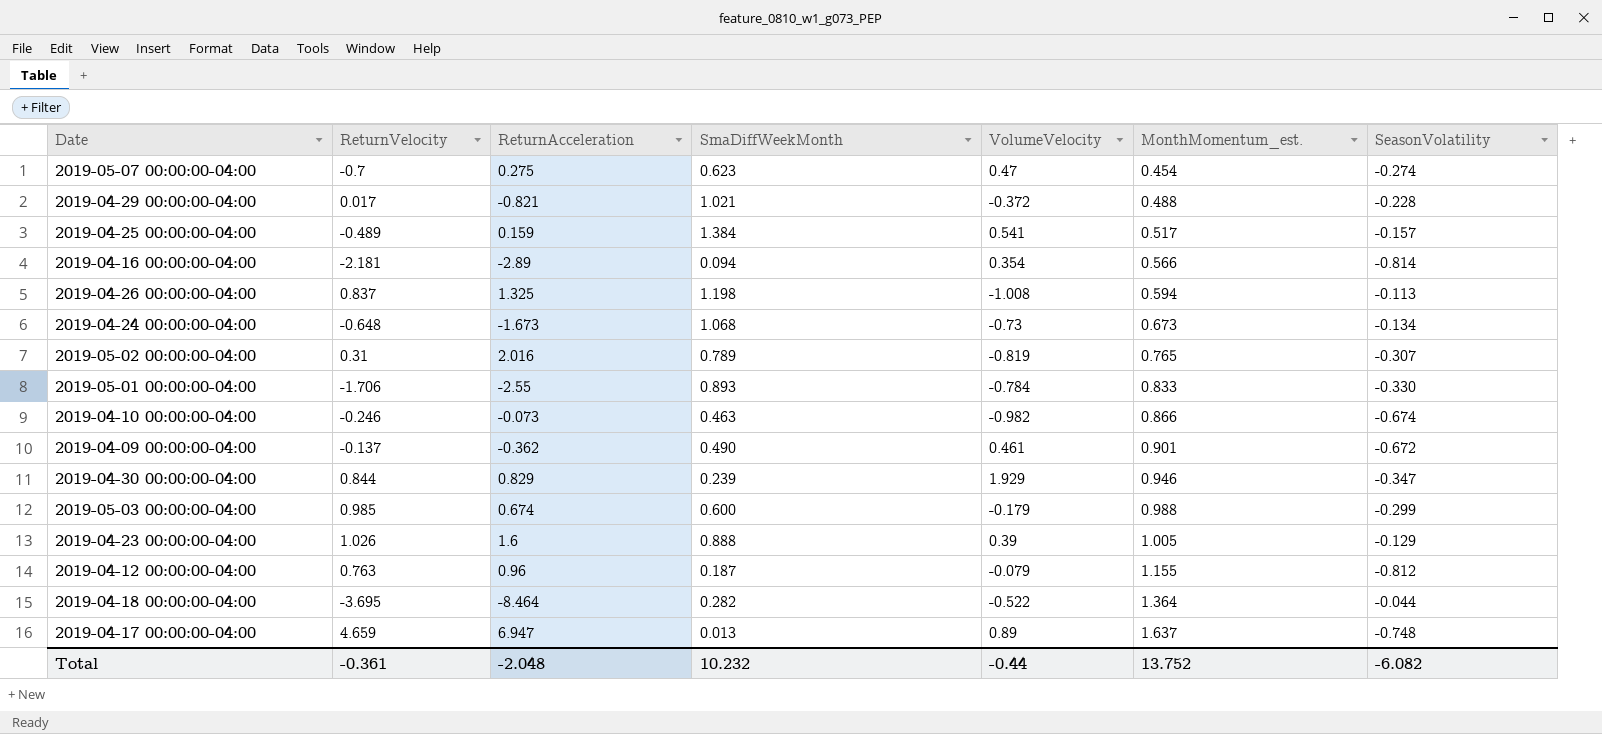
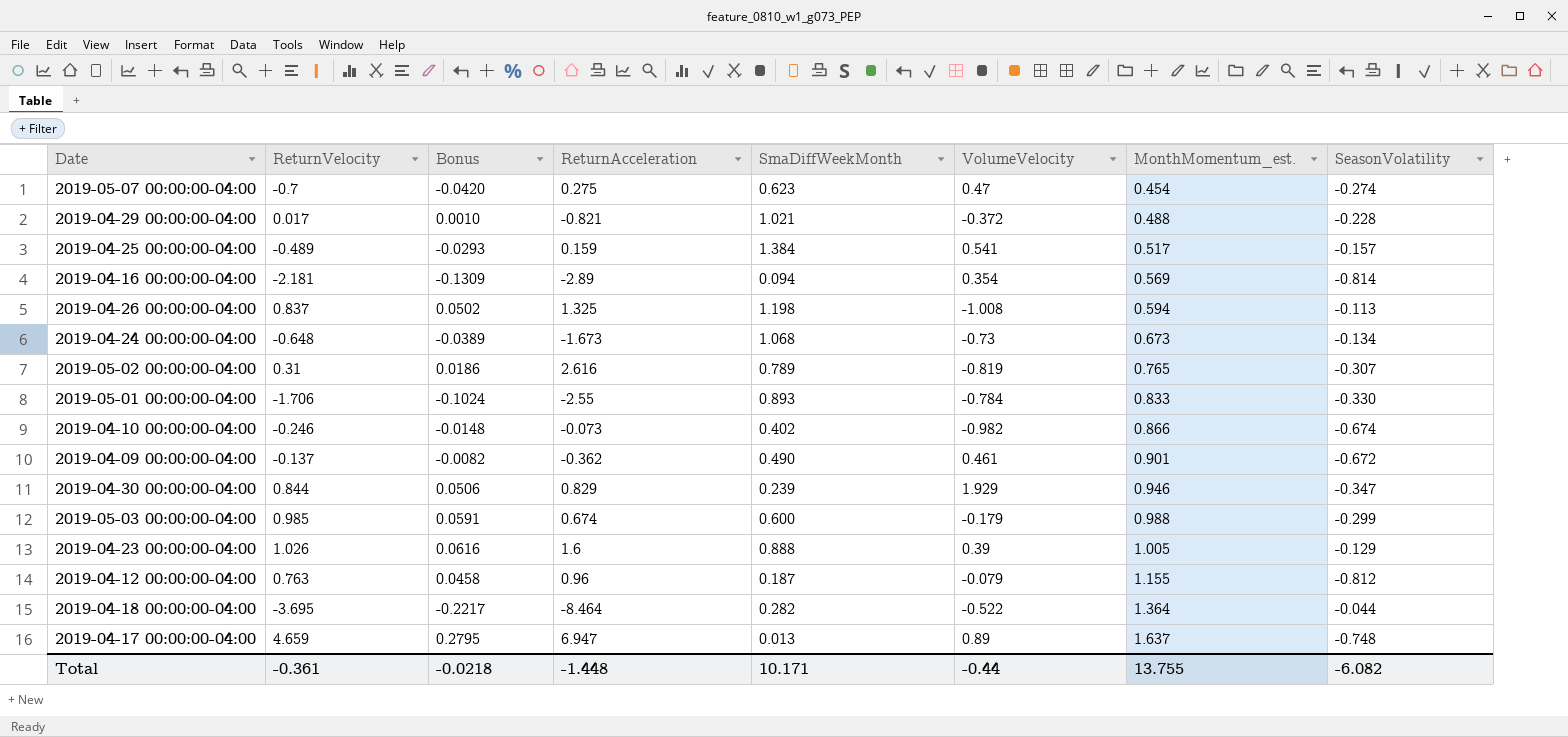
column Bonus | formula: none -> [ReturnVelocity] * 0.06
2019-04-16 00:00:00-04:00 | MonthMomentum_est.: 0.566 -> 0.569
2019-05-02 00:00:00-04:00 | ReturnAcceleration: 2.016 -> 2.616
2019-04-10 00:00:00-04:00 | SmaDiffWeekMonth: 0.463 -> 0.402
Total | ReturnAcceleration: -2.048 -> -1.448
Total | SmaDiffWeekMonth: 10.232 -> 10.171
Total | MonthMomentum_est.: 13.752 -> 13.755

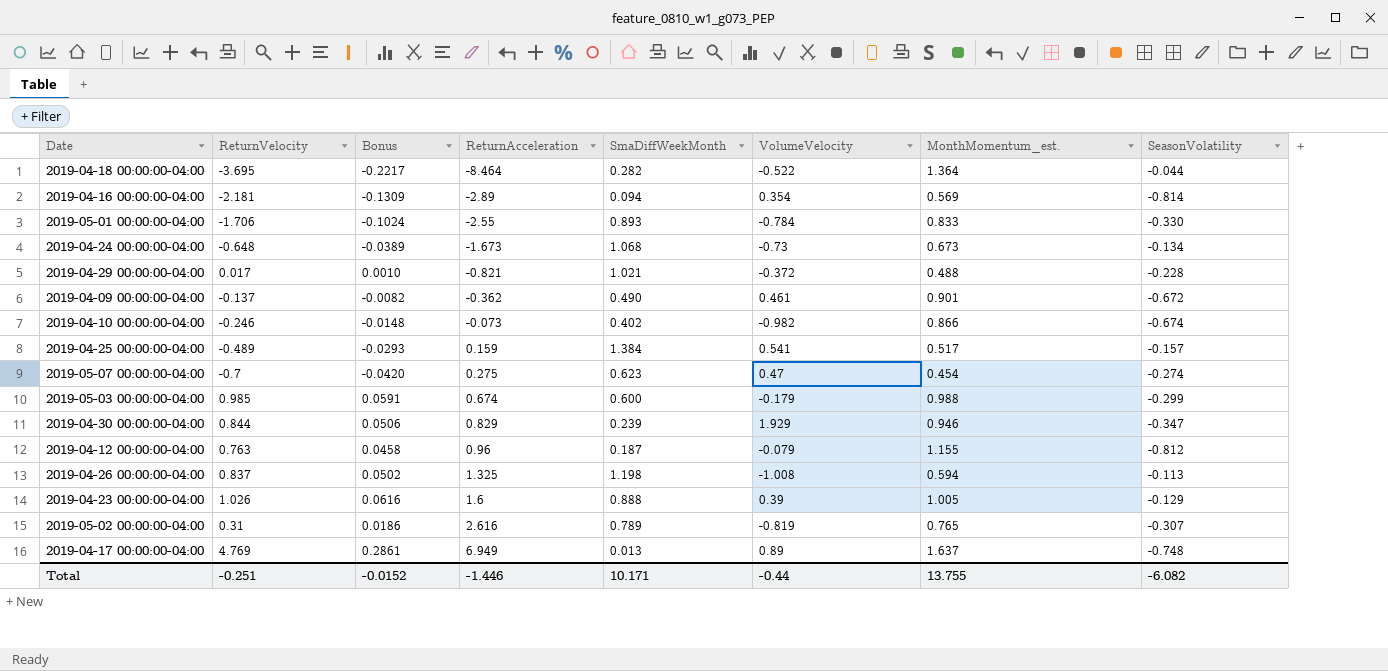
row order: MonthMomentum_est. ascending -> ReturnAcceleration ascending
2019-04-17 00:00:00-04:00 | ReturnVelocity: 4.659 -> 4.769
2019-04-17 00:00:00-04:00 | Bonus: 0.2795 -> 0.2861
2019-04-17 00:00:00-04:00 | ReturnAcceleration: 6.947 -> 6.949
Total | ReturnVelocity: -0.361 -> -0.251
Total | Bonus: -0.0218 -> -0.0152
Total | ReturnAcceleration: -1.448 -> -1.446

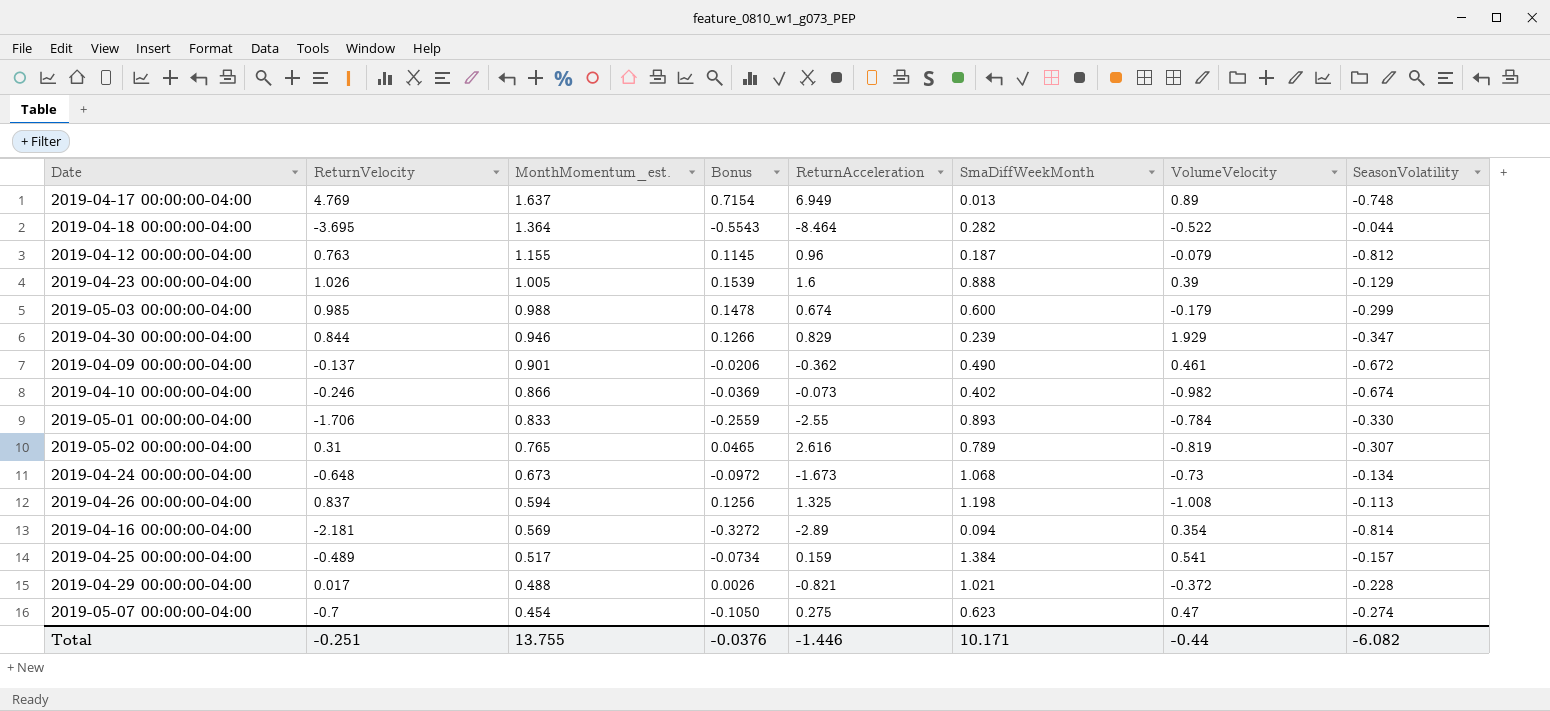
row order: ReturnAcceleration ascending -> MonthMomentum_est. descending
column MonthMomentum_est. | position: 7 -> 3
column Bonus | formula: [ReturnVelocity] * 0.06 -> [ReturnVelocity] * 0.15
Total | Bonus: -0.0152 -> -0.0376

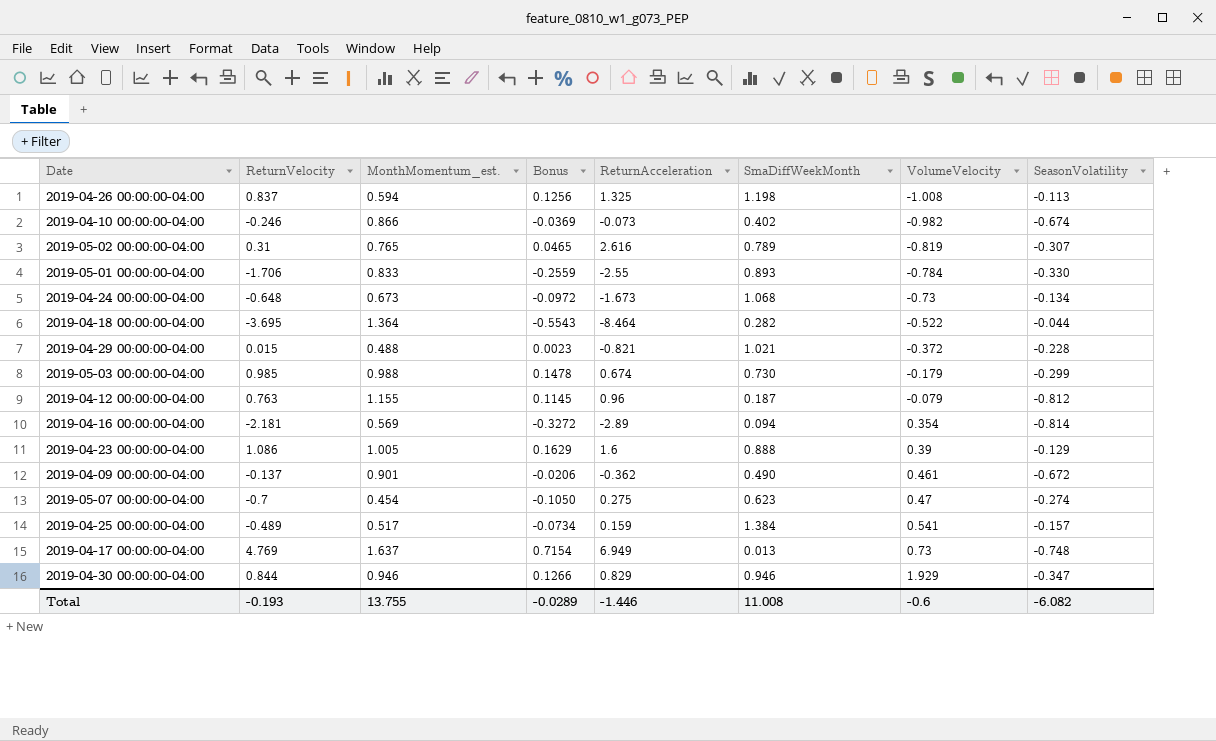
row order: MonthMomentum_est. descending -> VolumeVelocity ascending
2019-04-29 00:00:00-04:00 | ReturnVelocity: 0.017 -> 0.015
2019-04-29 00:00:00-04:00 | Bonus: 0.0026 -> 0.0023
2019-05-03 00:00:00-04:00 | SmaDiffWeekMonth: 0.600 -> 0.730
2019-04-23 00:00:00-04:00 | ReturnVelocity: 1.026 -> 1.086
2019-04-23 00:00:00-04:00 | Bonus: 0.1539 -> 0.1629
2019-04-17 00:00:00-04:00 | VolumeVelocity: 0.89 -> 0.73
2019-04-30 00:00:00-04:00 | SmaDiffWeekMonth: 0.239 -> 0.946
Total | ReturnVelocity: -0.251 -> -0.193
Total | Bonus: -0.0376 -> -0.0289
Total | SmaDiffWeekMonth: 10.171 -> 11.008
Total | VolumeVelocity: -0.44 -> -0.6

